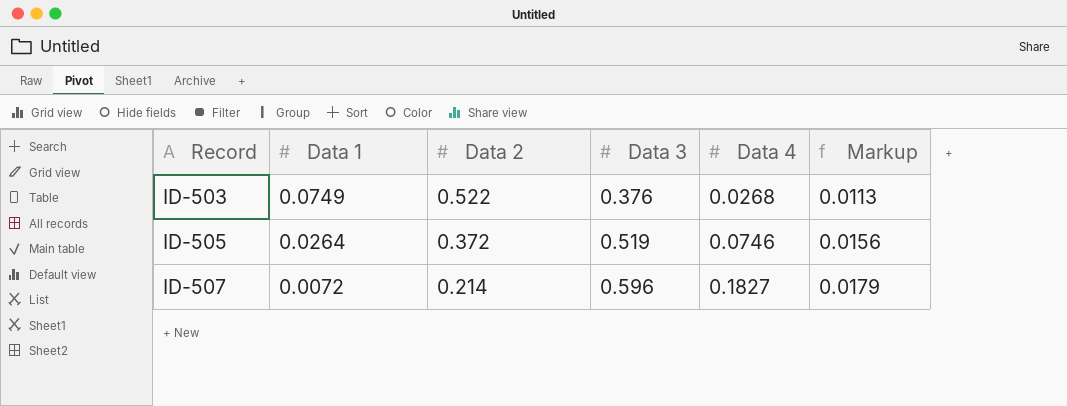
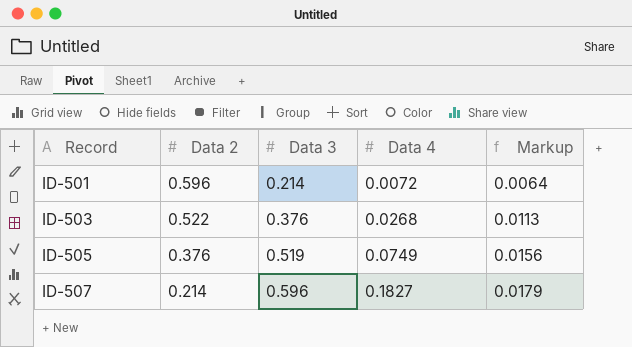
column Data 1 | position: 2 -> none
row ID-501: none -> 0.596 | 0.214 | 0.0072 | 0.0064
ID-505 | Data 2: 0.372 -> 0.376
ID-505 | Data 4: 0.0746 -> 0.0749

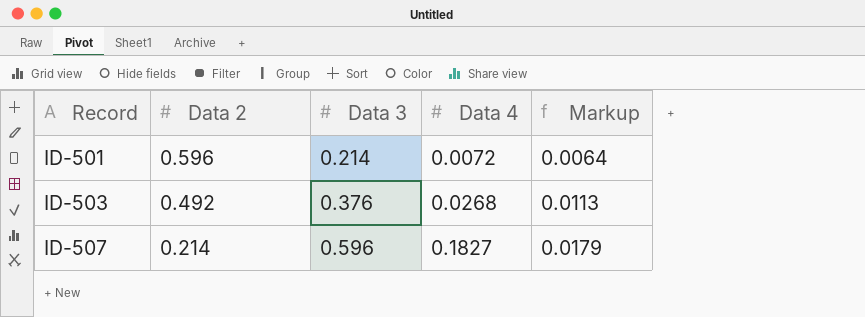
row ID-505: 0.376 | 0.519 | 0.0749 | 0.0156 -> none
ID-503 | Data 2: 0.522 -> 0.492

